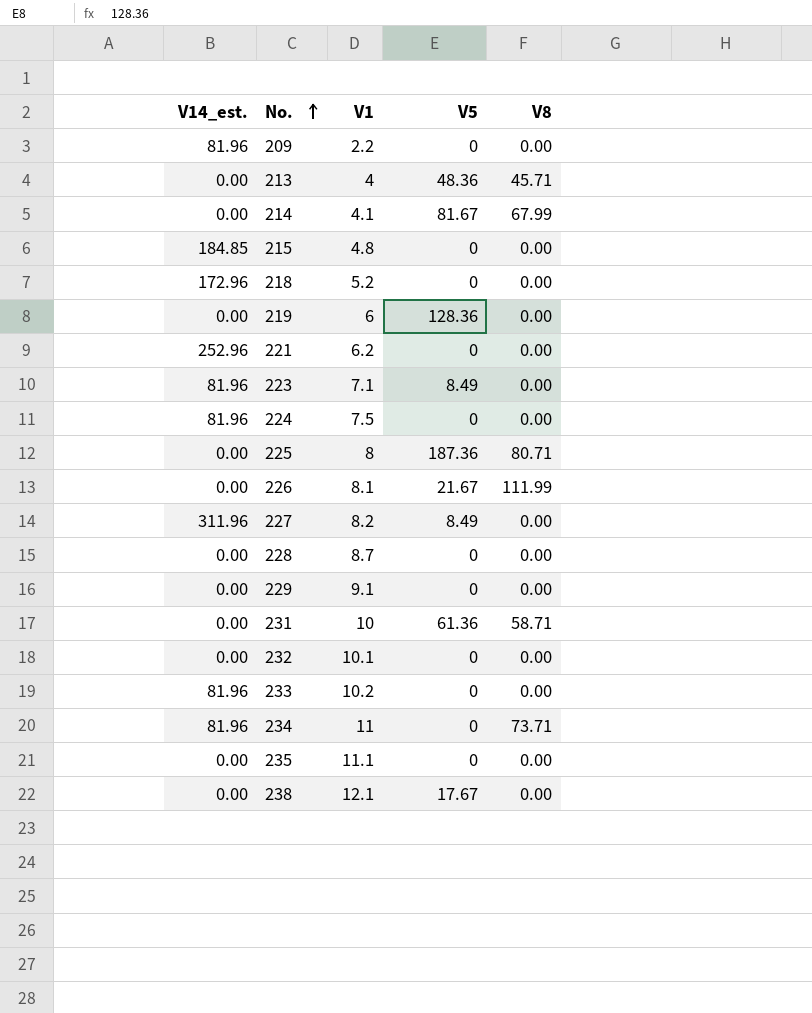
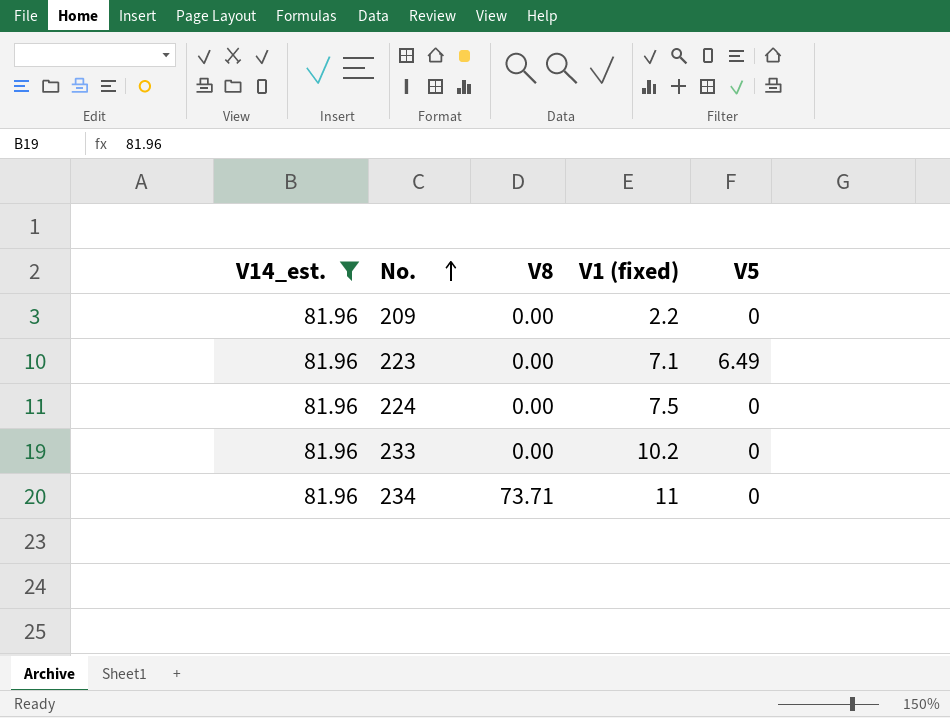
filter: none -> V14_est. = 81.96
column V8 | position: 5 -> 3
column name: V1 -> V1 (fixed)
223 | V5: 8.49 -> 6.49

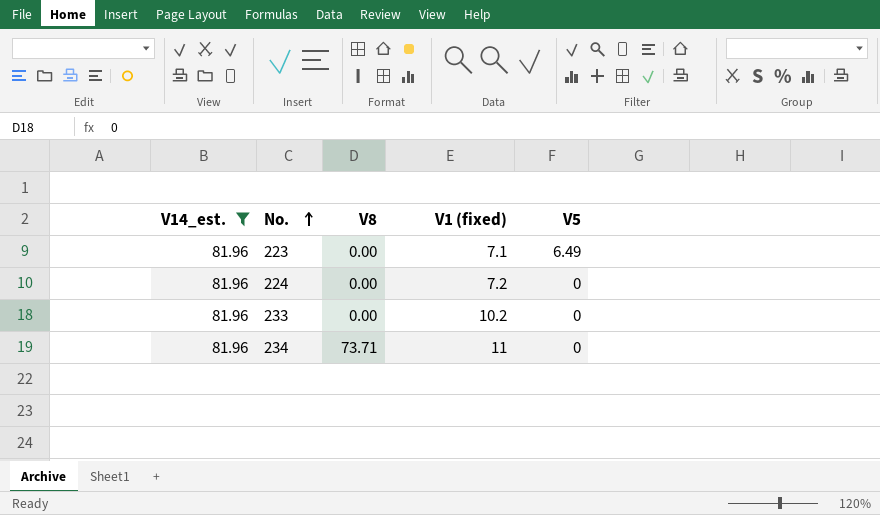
row 209: 81.96 | 0.00 | 2.2 | 0 -> none
224 | V1 (fixed): 7.5 -> 7.2

